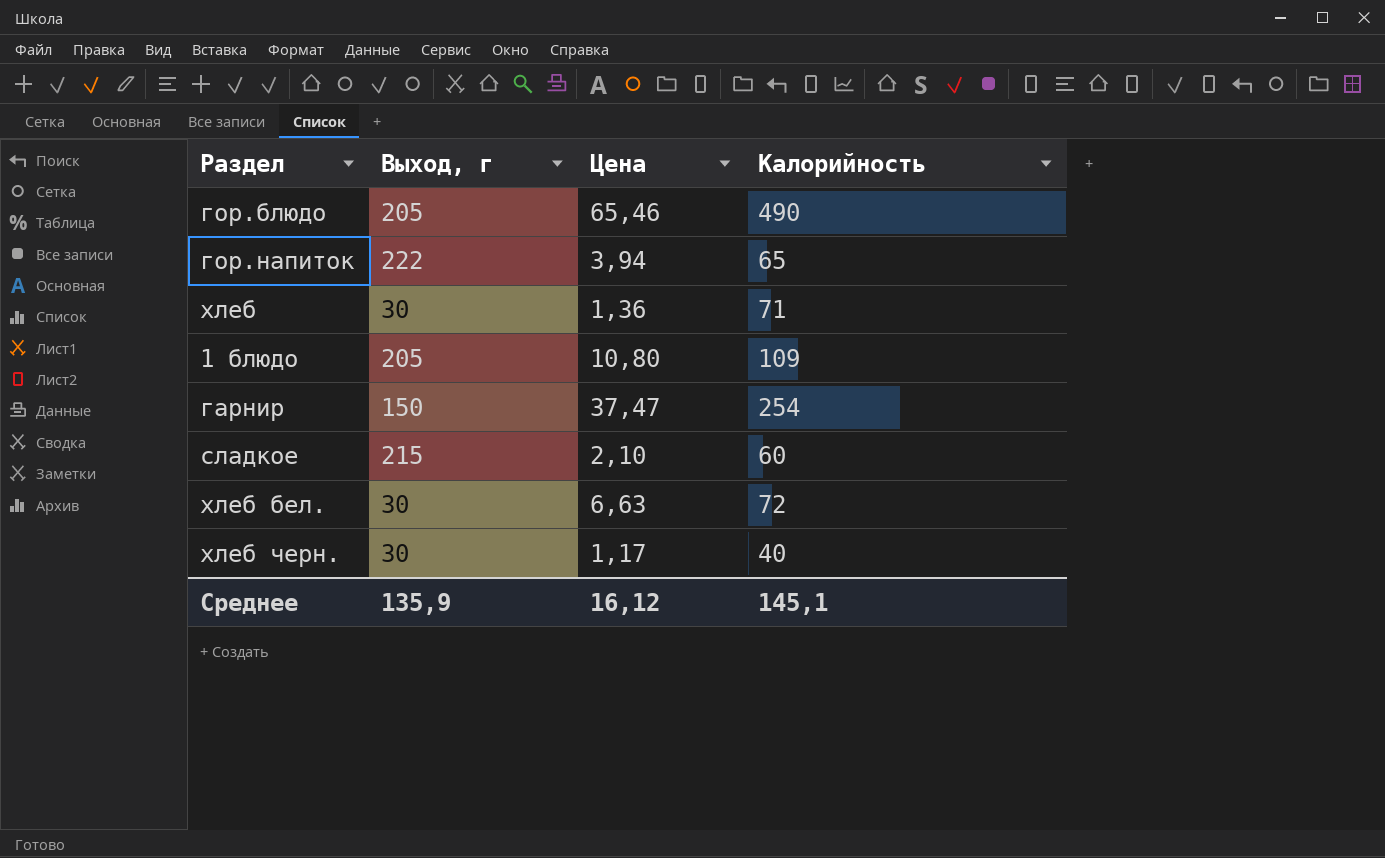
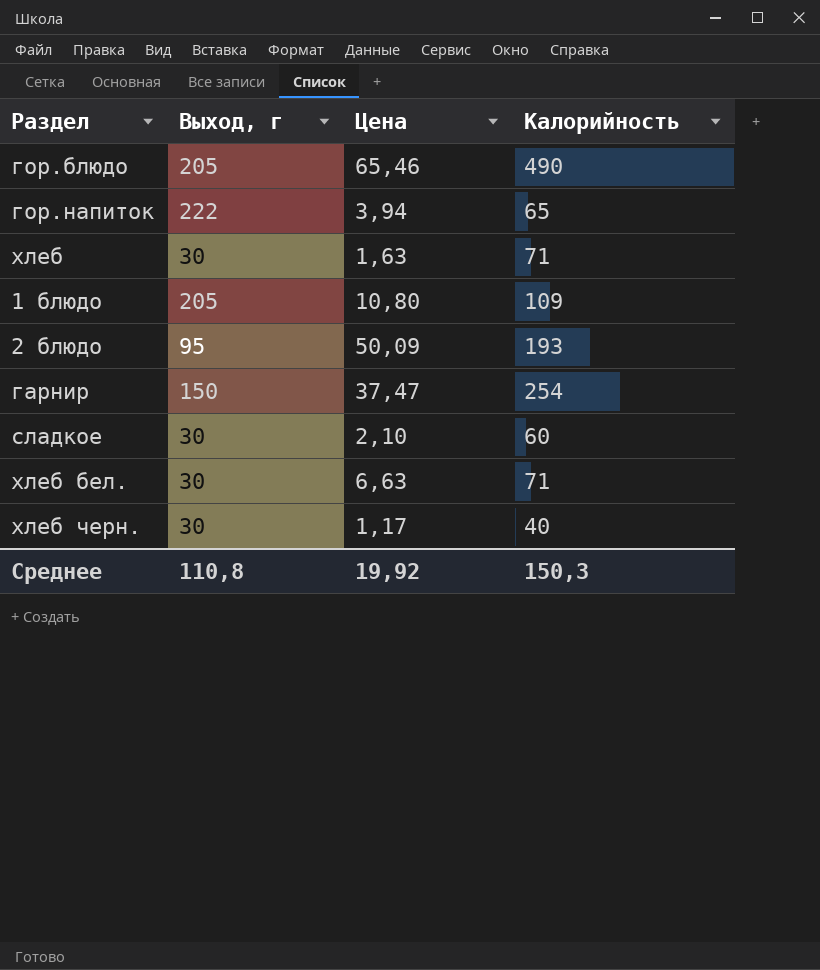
хлеб | Цена: 1,36 -> 1,63
row 2 блюдо: none -> 95 | 50,09 | 193
сладкое | Выход, г: 215 -> 30
хлеб бел. | Калорийность: 72 -> 71
Среднее | Выход, г: 135,9 -> 110,8
Среднее | Цена: 16,12 -> 19,92
Среднее | Калорийность: 145,1 -> 150,3

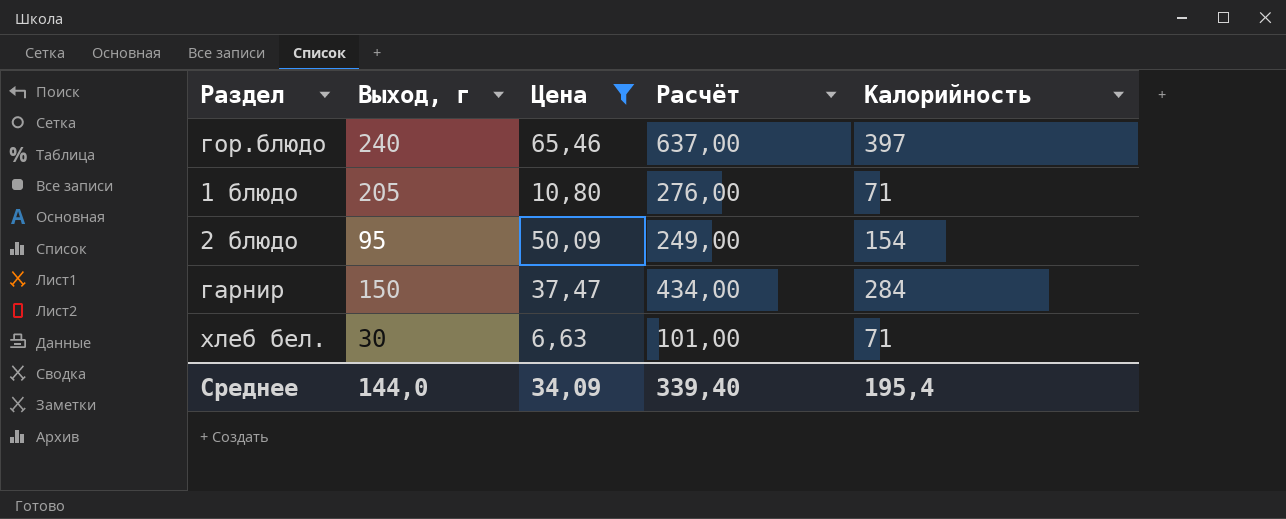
filter: none -> Цена >= 6,63
column Расчёт | formula: none -> [Выход, г] + [Калорийность]
гор.блюдо | Выход, г: 205 -> 240
гор.блюдо | Калорийность: 490 -> 397
1 блюдо | Калорийность: 109 -> 71
2 блюдо | Калорийность: 193 -> 154
гарнир | Калорийность: 254 -> 284
Среднее | Выход, г: 110,8 -> 144,0
Среднее | Цена: 19,92 -> 34,09
Среднее | Калорийность: 150,3 -> 195,4

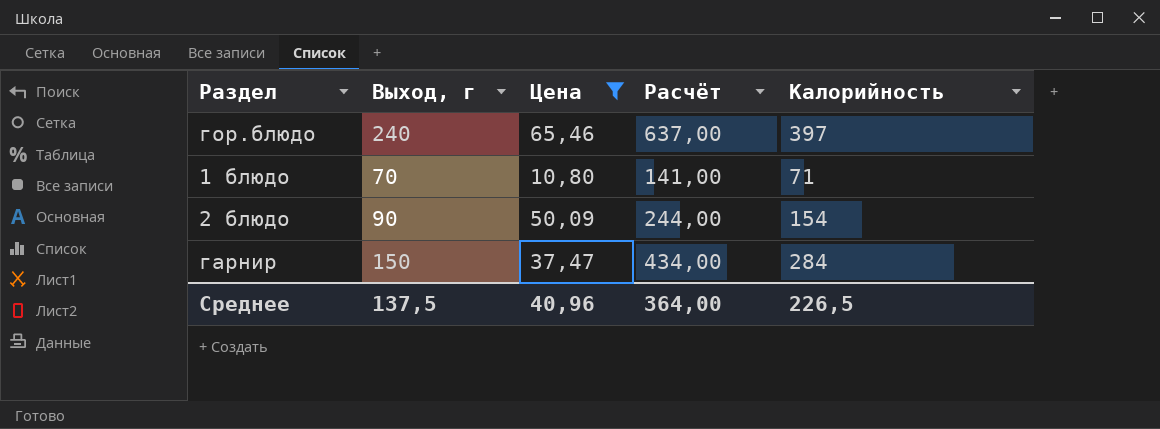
row хлеб бел.: 30 | 6,63 | 101,00 | 71 -> none
1 блюдо | Выход, г: 205 -> 70
1 блюдо | Расчёт: 276,00 -> 141,00
2 блюдо | Выход, г: 95 -> 90
2 блюдо | Расчёт: 249,00 -> 244,00
Среднее | Выход, г: 144,0 -> 137,5
Среднее | Цена: 34,09 -> 40,96
Среднее | Расчёт: 339,40 -> 364,00
Среднее | Калорийность: 195,4 -> 226,5

